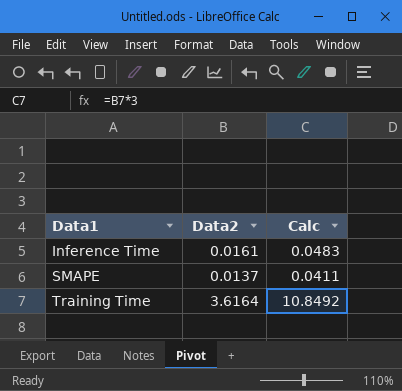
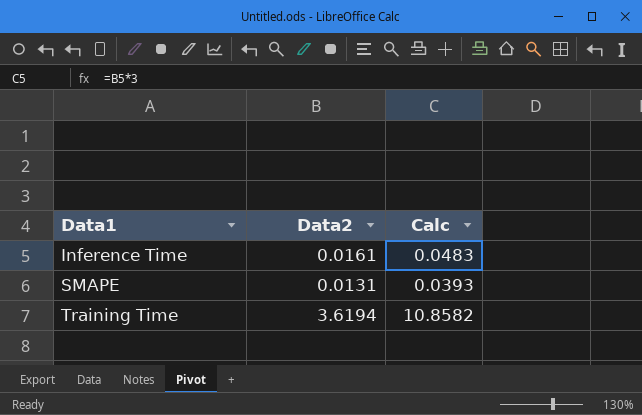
SMAPE | Data2: 0.0137 -> 0.0131
SMAPE | Calc: 0.0411 -> 0.0393
Training Time | Data2: 3.6164 -> 3.6194
Training Time | Calc: 10.8492 -> 10.8582

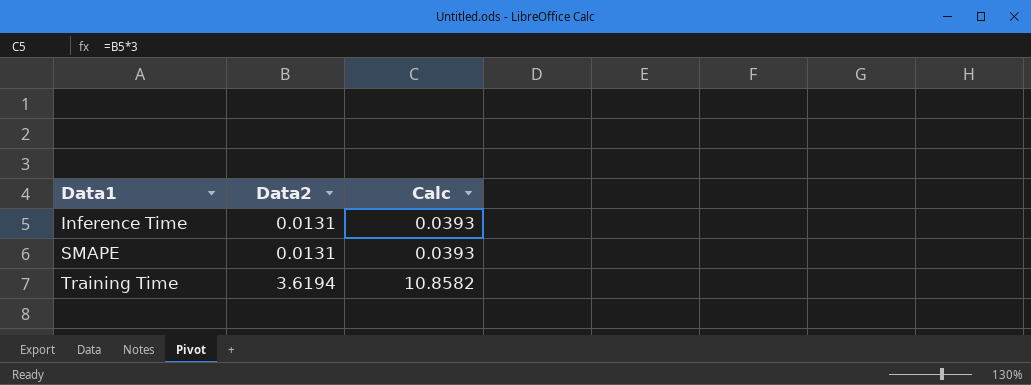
Inference Time | Data2: 0.0161 -> 0.0131
Inference Time | Calc: 0.0483 -> 0.0393

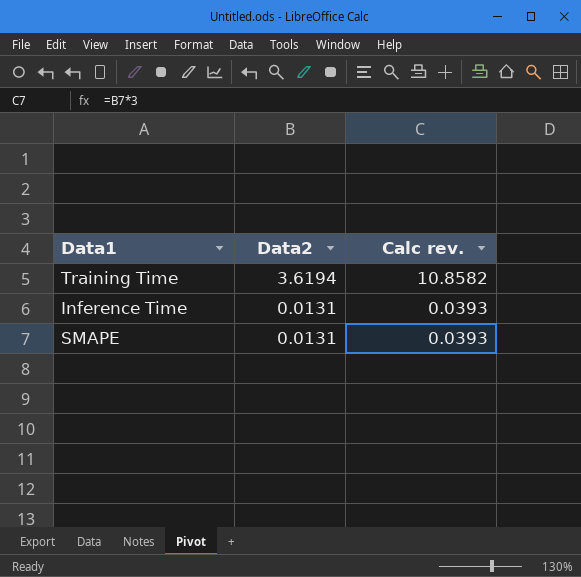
row order: Data1 ascending -> Data2 descending
column name: Calc -> Calc rev.

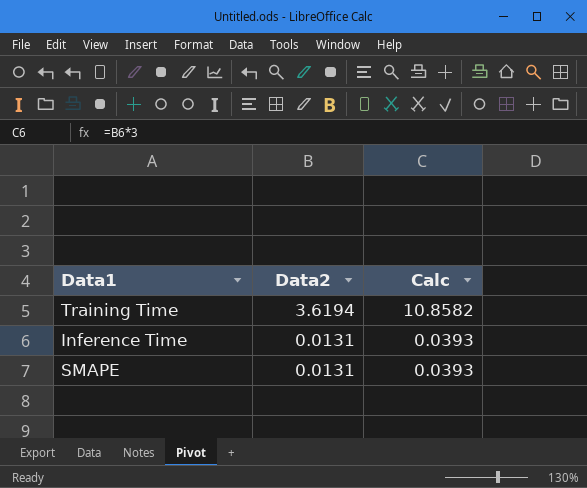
column name: Calc rev. -> Calc

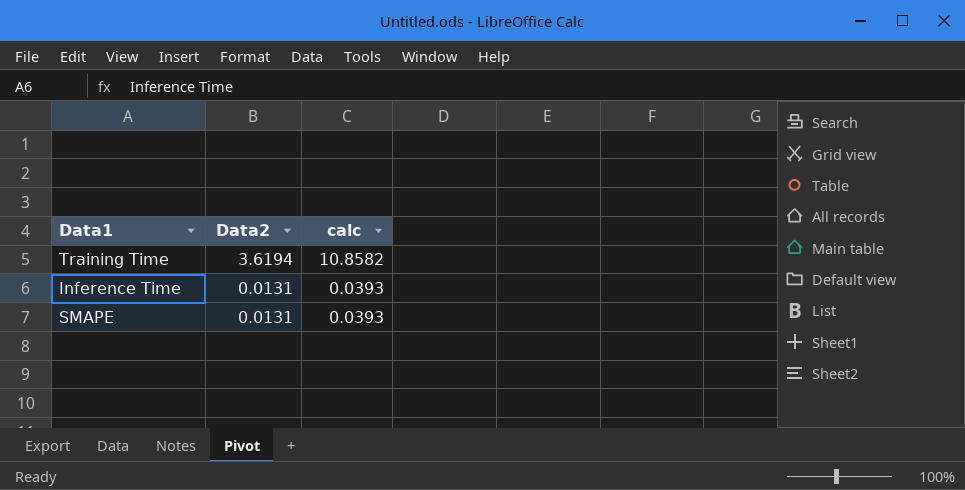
column name: Calc -> calc

